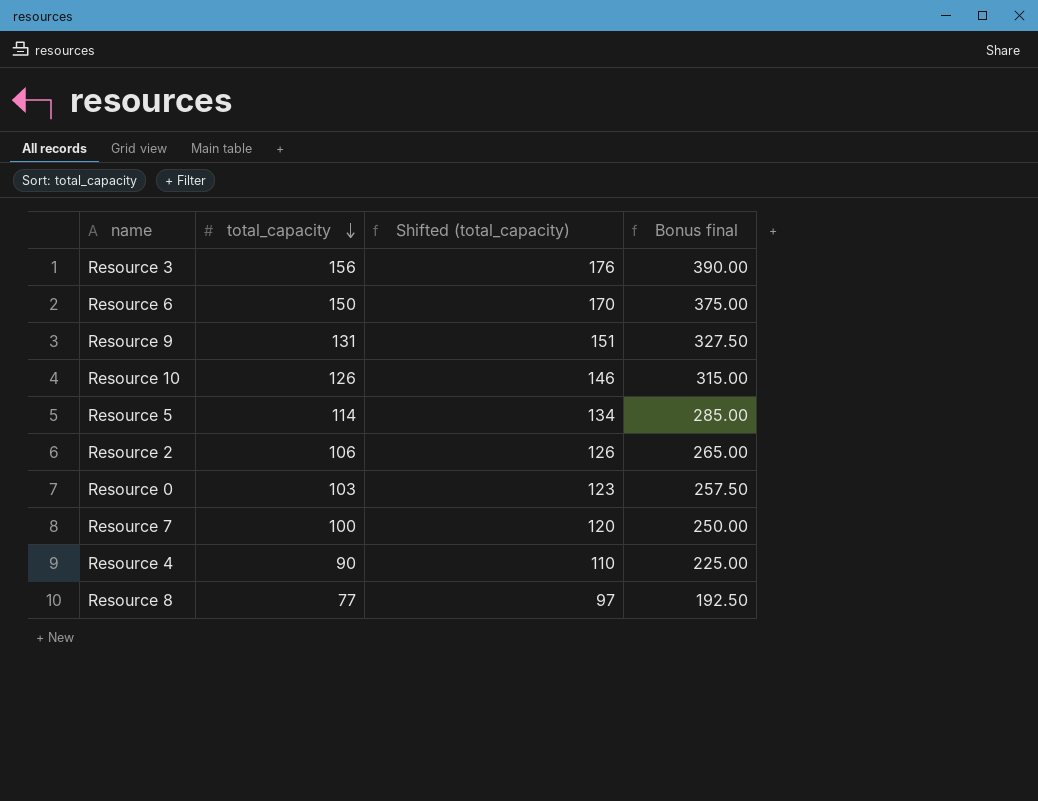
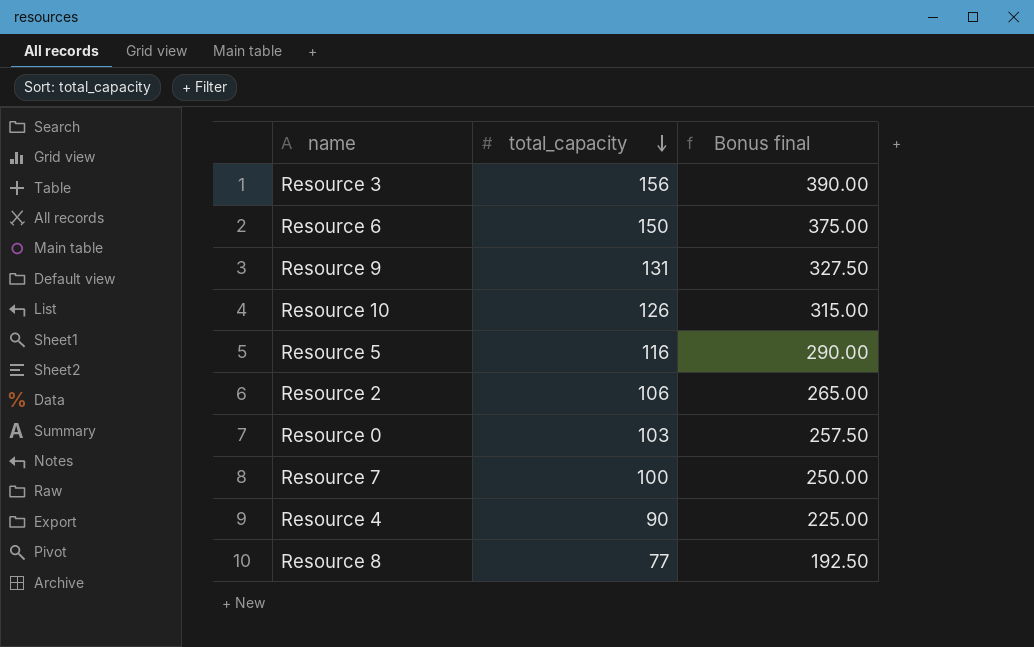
column Shifted (total_capacity) | formula: [total_capacity] + 20 -> none
Resource 5 | total_capacity: 114 -> 116
Resource 5 | Bonus final: 285.00 -> 290.00

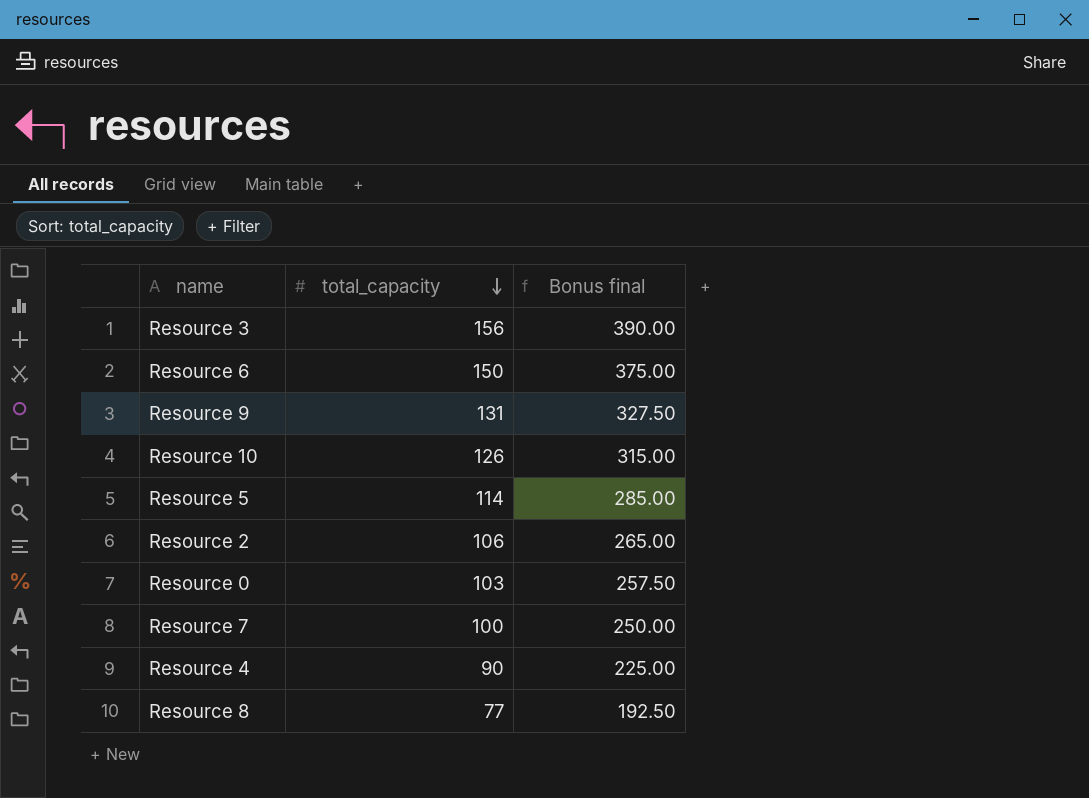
Resource 5 | total_capacity: 116 -> 114
Resource 5 | Bonus final: 290.00 -> 285.00

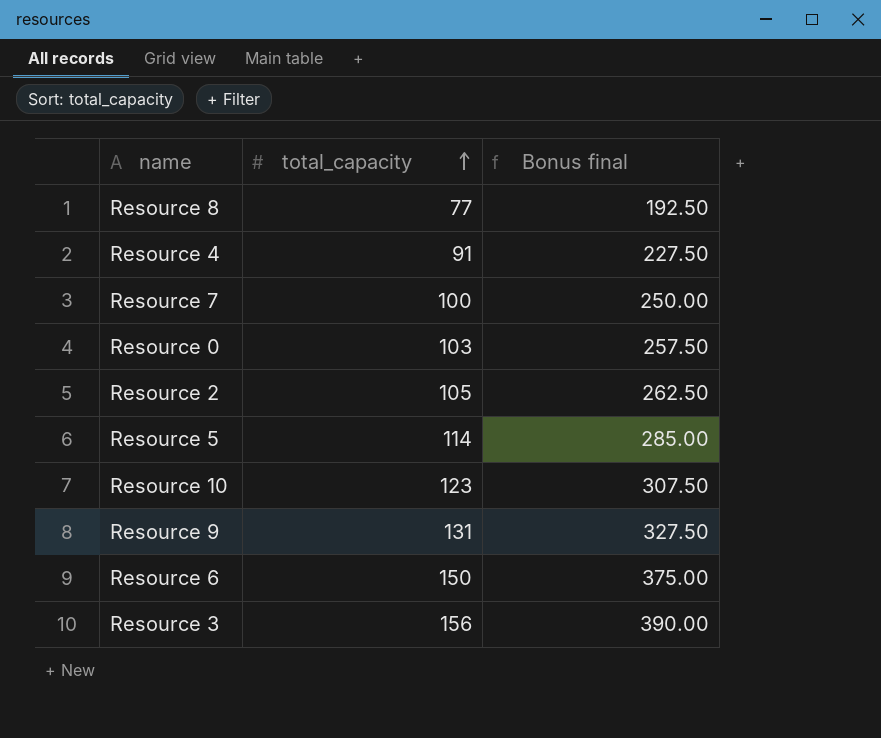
row order: total_capacity descending -> total_capacity ascending
Resource 4 | total_capacity: 90 -> 91
Resource 4 | Bonus final: 225.00 -> 227.50
Resource 2 | total_capacity: 106 -> 105
Resource 2 | Bonus final: 265.00 -> 262.50
Resource 10 | total_capacity: 126 -> 123
Resource 10 | Bonus final: 315.00 -> 307.50

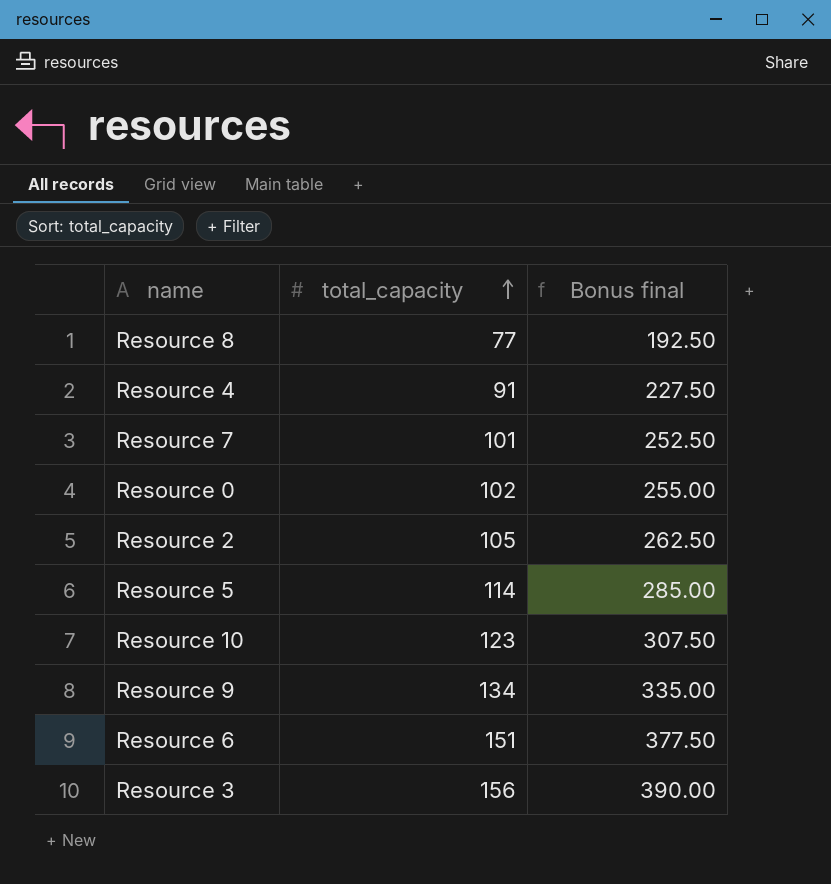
Resource 7 | total_capacity: 100 -> 101
Resource 7 | Bonus final: 250.00 -> 252.50
Resource 0 | total_capacity: 103 -> 102
Resource 0 | Bonus final: 257.50 -> 255.00
Resource 9 | total_capacity: 131 -> 134
Resource 9 | Bonus final: 327.50 -> 335.00
Resource 6 | total_capacity: 150 -> 151
Resource 6 | Bonus final: 375.00 -> 377.50

